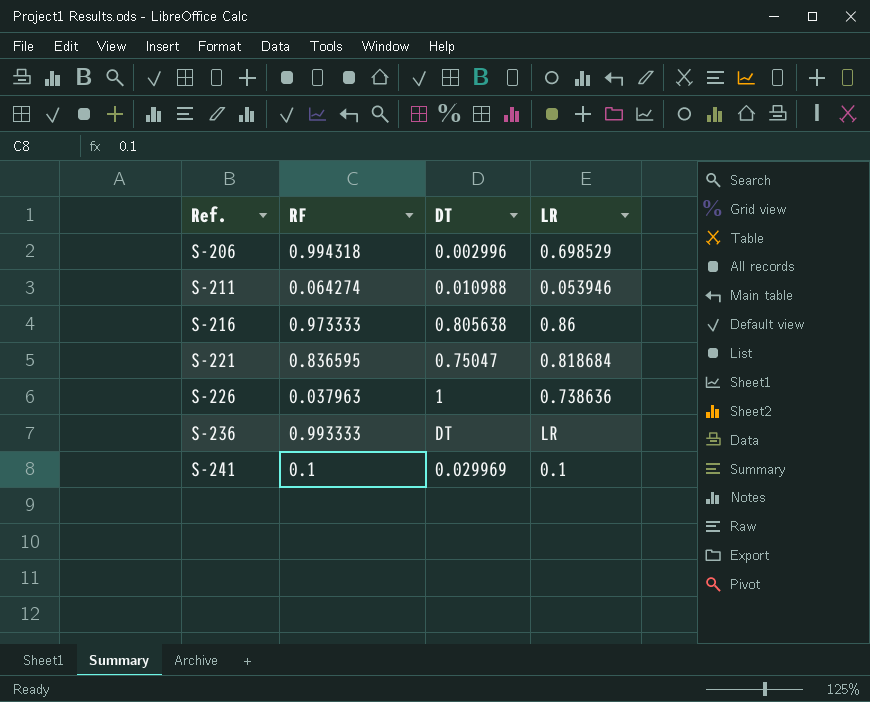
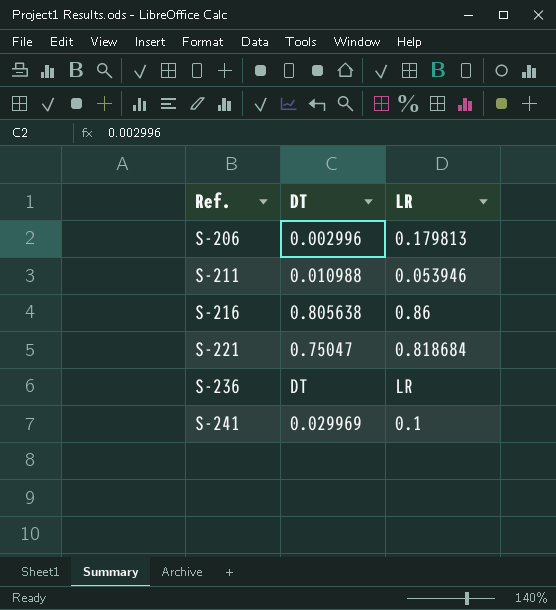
column RF | position: 2 -> none
row S-226: 0.037963 | 1 | 0.738636 -> none
S-206 | LR: 0.698529 -> 0.179813

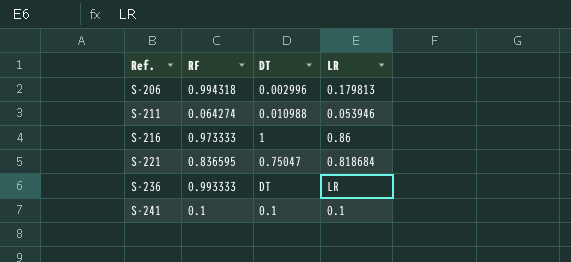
column RF | position: none -> 2
S-216 | DT: 0.805638 -> 1
S-241 | DT: 0.029969 -> 0.1

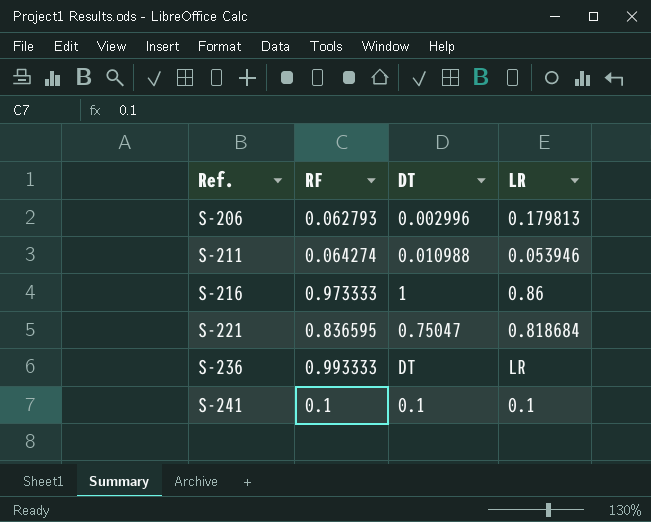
S-206 | RF: 0.994318 -> 0.062793

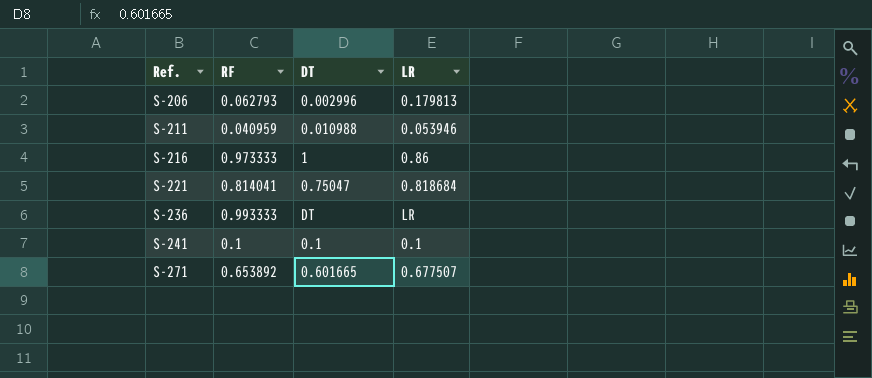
S-211 | RF: 0.064274 -> 0.040959
S-221 | RF: 0.836595 -> 0.814041
row S-271: none -> 0.653892 | 0.601665 | 0.677507

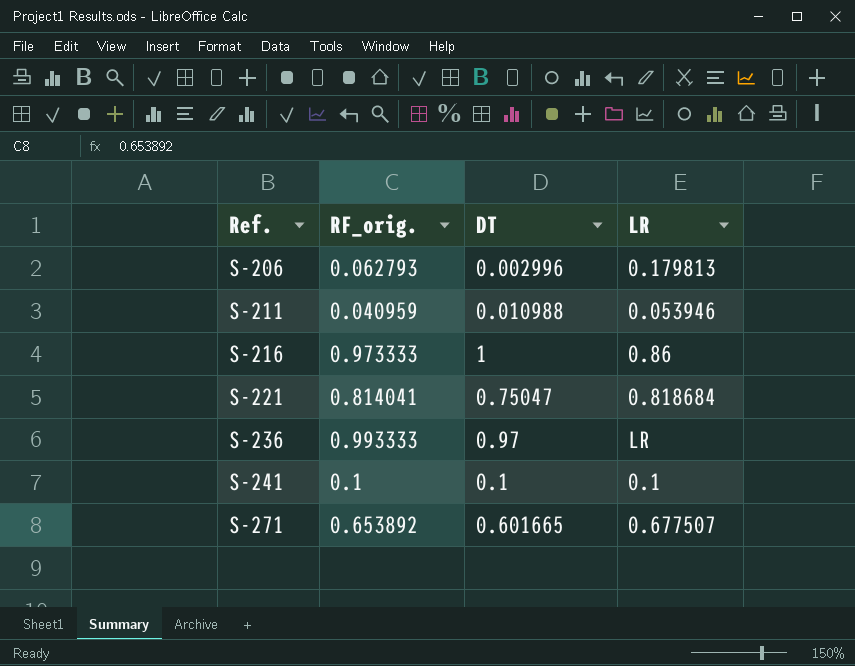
column name: RF -> RF_orig.
S-236 | DT: DT -> 0.97

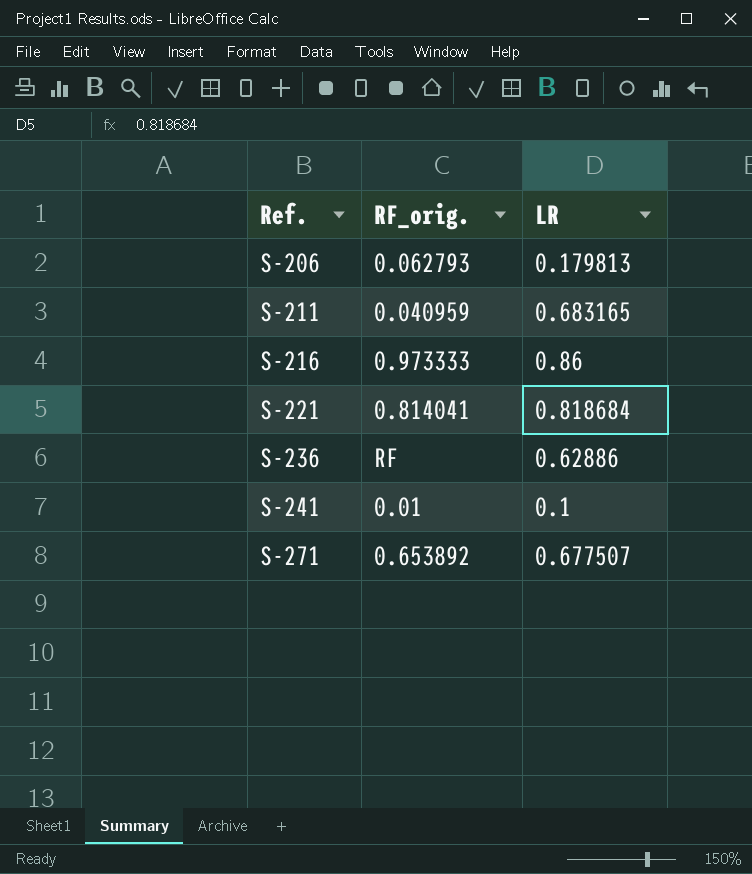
column DT | position: 3 -> none
S-211 | LR: 0.053946 -> 0.683165
S-236 | RF_orig.: 0.993333 -> RF
S-236 | LR: LR -> 0.62886
S-241 | RF_orig.: 0.1 -> 0.01

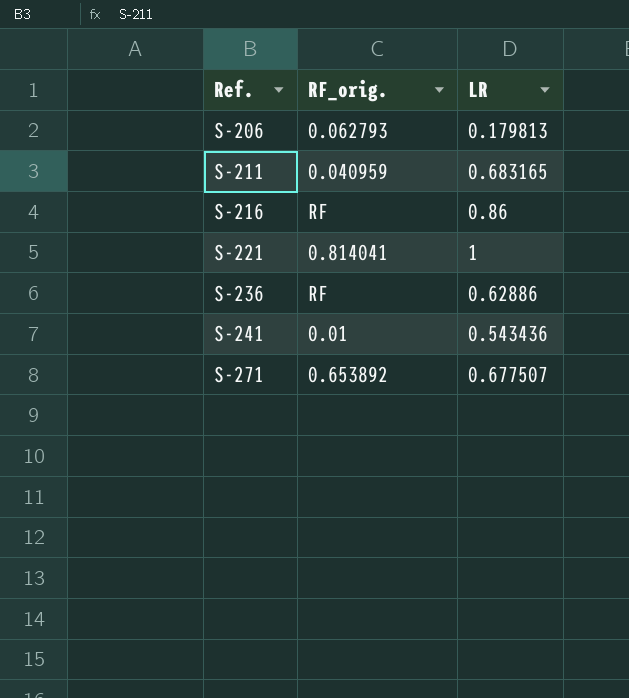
S-216 | RF_orig.: 0.973333 -> RF
S-221 | LR: 0.818684 -> 1
S-241 | LR: 0.1 -> 0.543436

